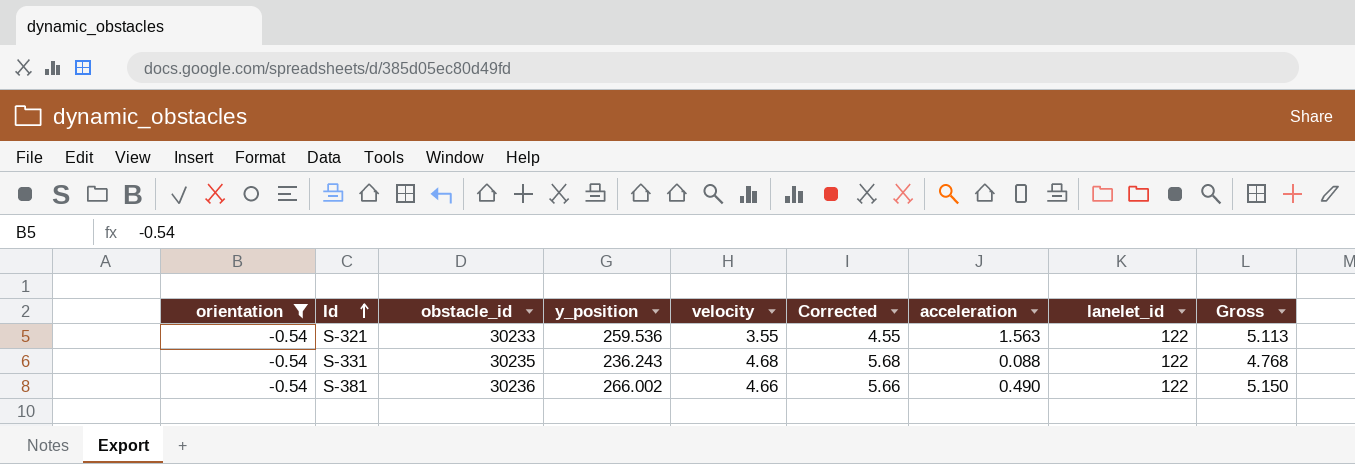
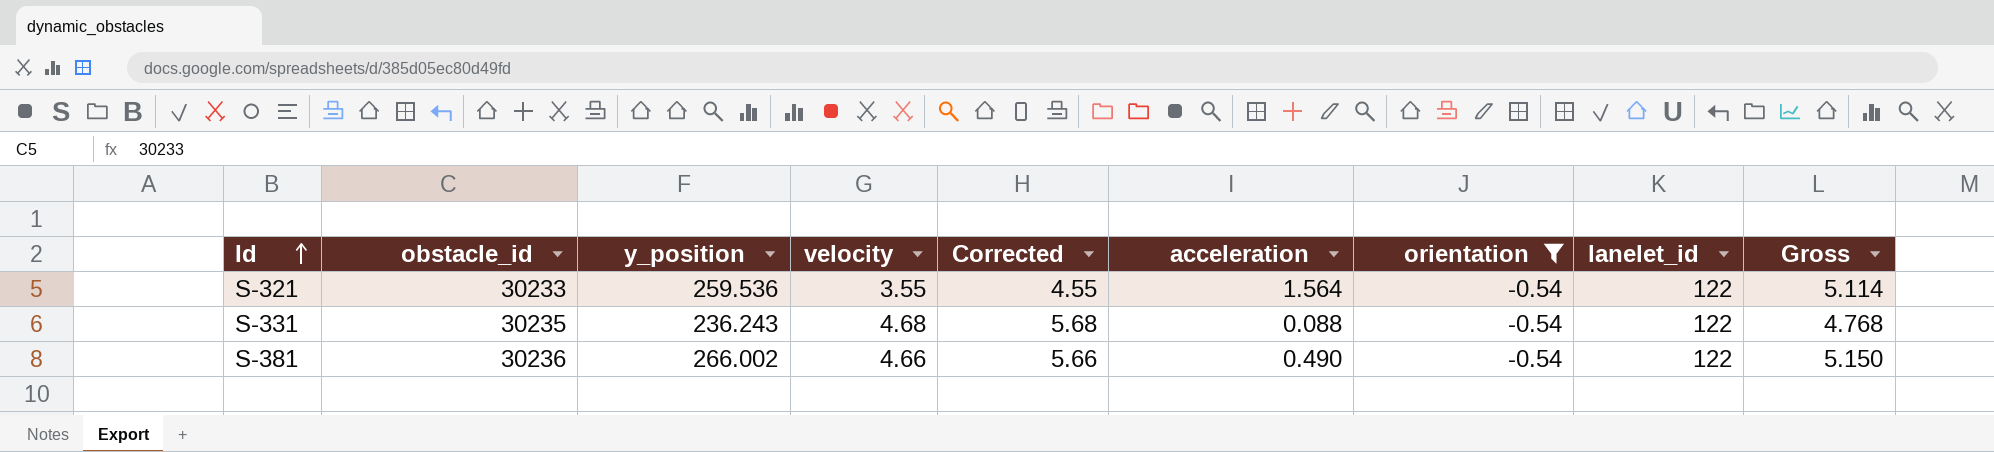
column orientation | position: 1 -> 7
S-321 | acceleration: 1.563 -> 1.564
S-321 | Gross: 5.113 -> 5.114

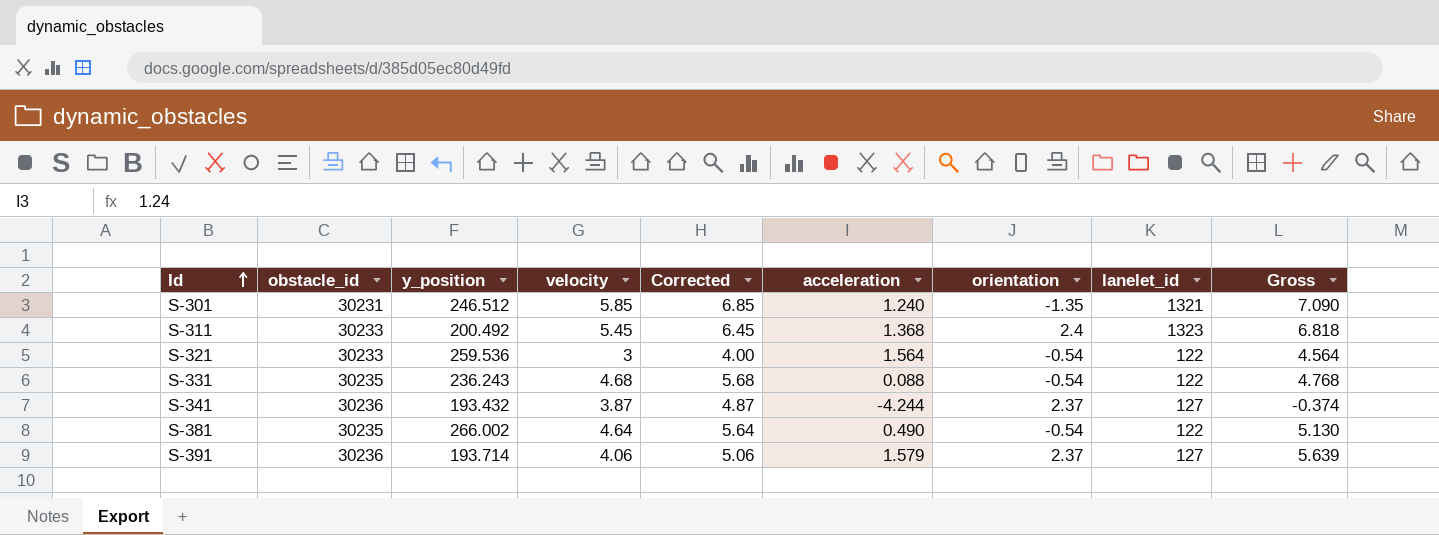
filter: orientation = -0.54 -> none
S-321 | velocity: 3.55 -> 3
S-321 | Corrected: 4.55 -> 4.00
S-321 | Gross: 5.114 -> 4.564
S-381 | obstacle_id: 30236 -> 30235
S-381 | velocity: 4.66 -> 4.64
S-381 | Corrected: 5.66 -> 5.64
S-381 | Gross: 5.150 -> 5.130

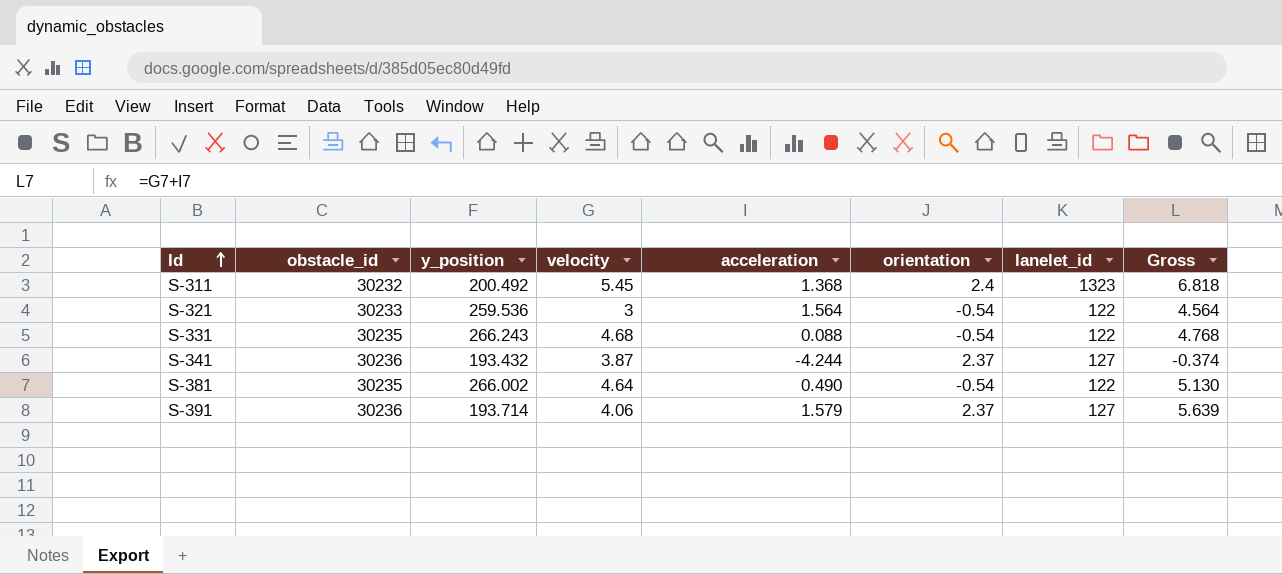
column Corrected | formula: [velocity] + 1 -> none
row S-301: 30231 | 246.512 | 5.85 | 6.85 | 1.240 | -1.35 | 1321 | 7.090 -> none
S-311 | obstacle_id: 30233 -> 30232
S-331 | y_position: 236.243 -> 266.243

